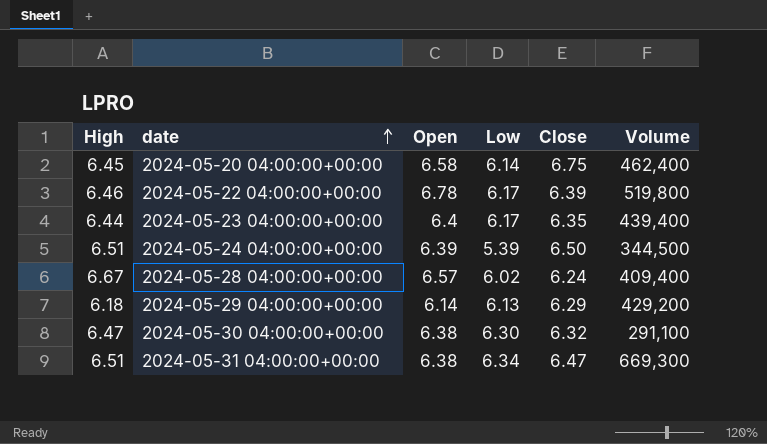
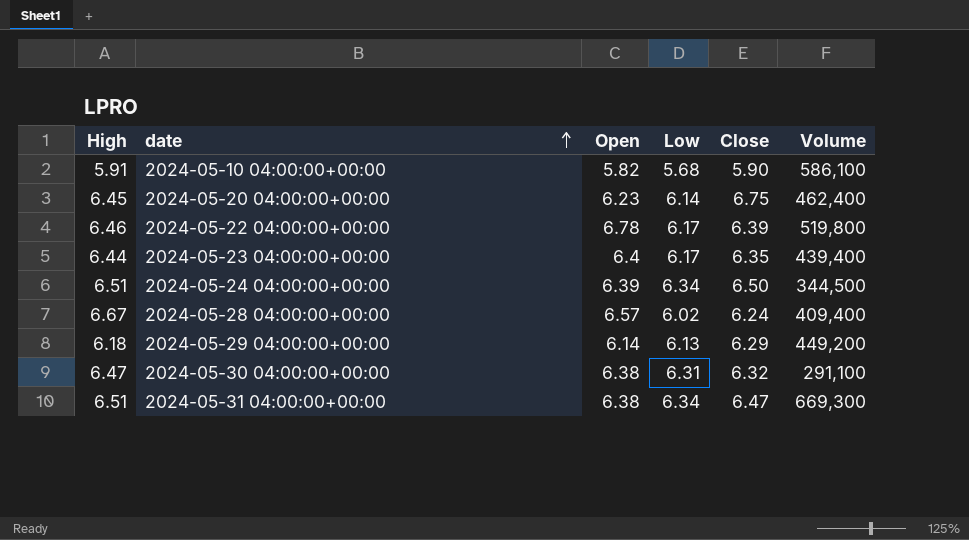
row 2024-05-10 04:00:00+00:00: none -> 5.91 | 5.82 | 5.68 | 5.90 | 586,100
2024-05-20 04:00:00+00:00 | Open: 6.58 -> 6.23
2024-05-24 04:00:00+00:00 | Low: 5.39 -> 6.34
2024-05-29 04:00:00+00:00 | Volume: 429,200 -> 449,200
2024-05-30 04:00:00+00:00 | Low: 6.30 -> 6.31

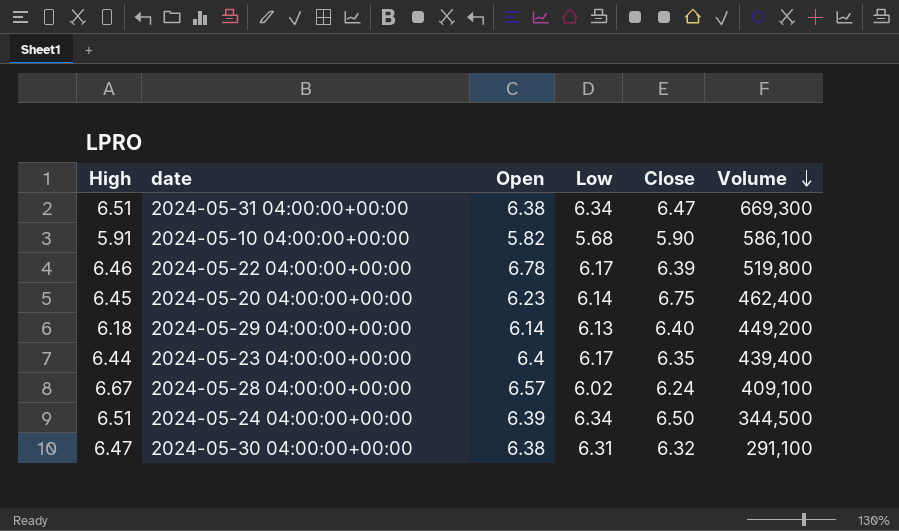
row order: date ascending -> Volume descending
2024-05-29 04:00:00+00:00 | Close: 6.29 -> 6.40
2024-05-28 04:00:00+00:00 | Volume: 409,400 -> 409,100

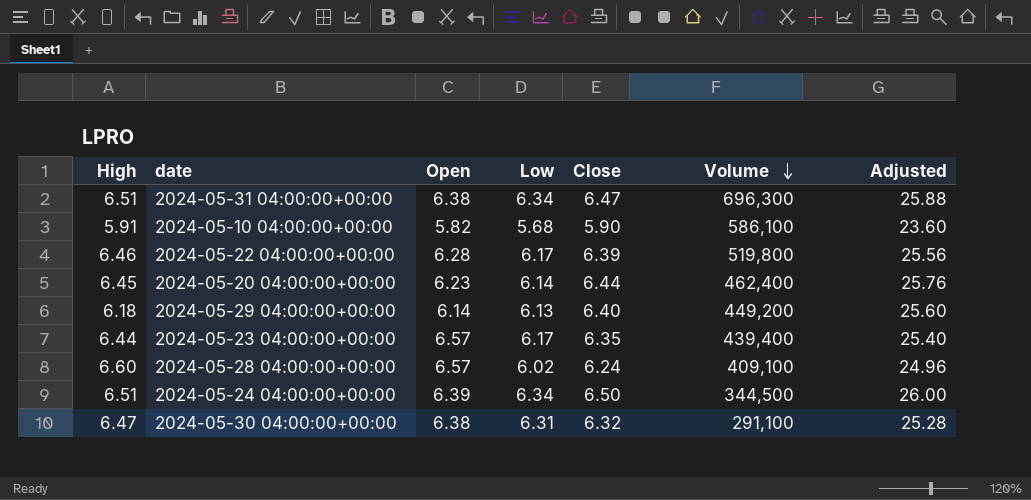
column Adjusted | formula: none -> [Close] * 4
2024-05-31 04:00:00+00:00 | Volume: 669,300 -> 696,300
2024-05-22 04:00:00+00:00 | Open: 6.78 -> 6.28
2024-05-20 04:00:00+00:00 | Close: 6.75 -> 6.44
2024-05-23 04:00:00+00:00 | Open: 6.4 -> 6.57
2024-05-28 04:00:00+00:00 | High: 6.67 -> 6.60

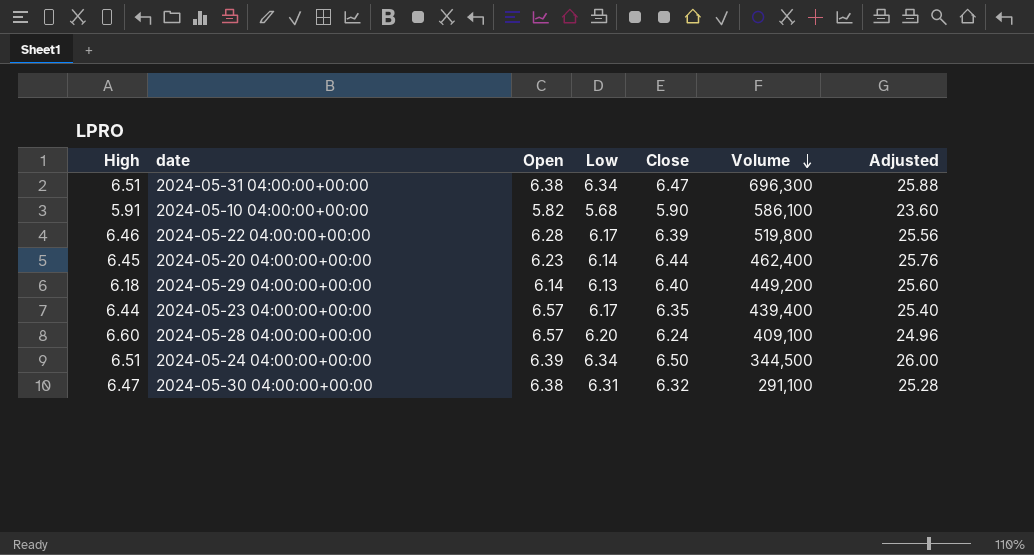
2024-05-28 04:00:00+00:00 | Low: 6.02 -> 6.20

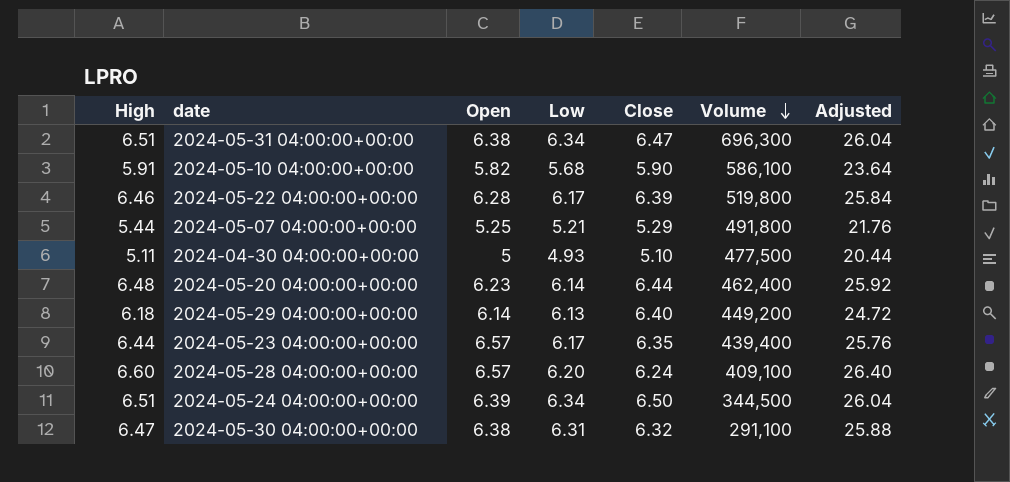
column Adjusted | formula: [Close] * 4 -> [High] * 4
row 2024-05-07 04:00:00+00:00: none -> 5.44 | 5.25 | 5.21 | 5.29 | 491,800 | 21.76
row 2024-04-30 04:00:00+00:00: none -> 5.11 | 5 | 4.93 | 5.10 | 477,500 | 20.44
2024-05-20 04:00:00+00:00 | High: 6.45 -> 6.48

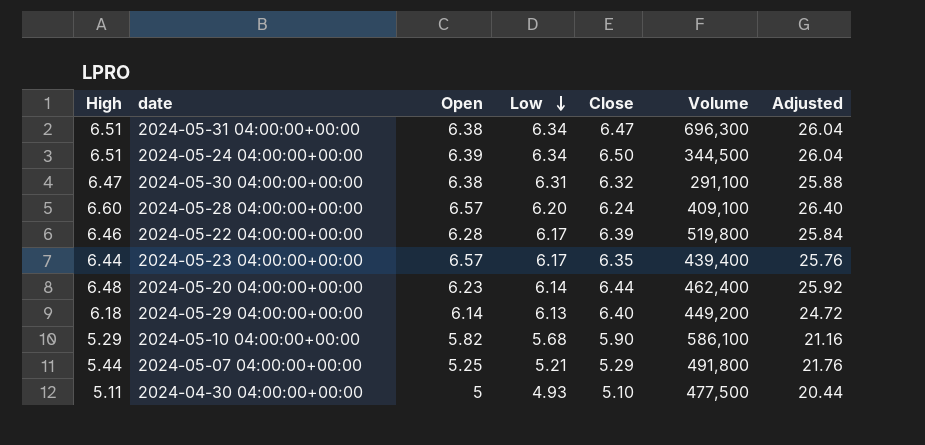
row order: Volume descending -> Low descending
2024-05-10 04:00:00+00:00 | High: 5.91 -> 5.29
2024-05-10 04:00:00+00:00 | Adjusted: 23.64 -> 21.16

